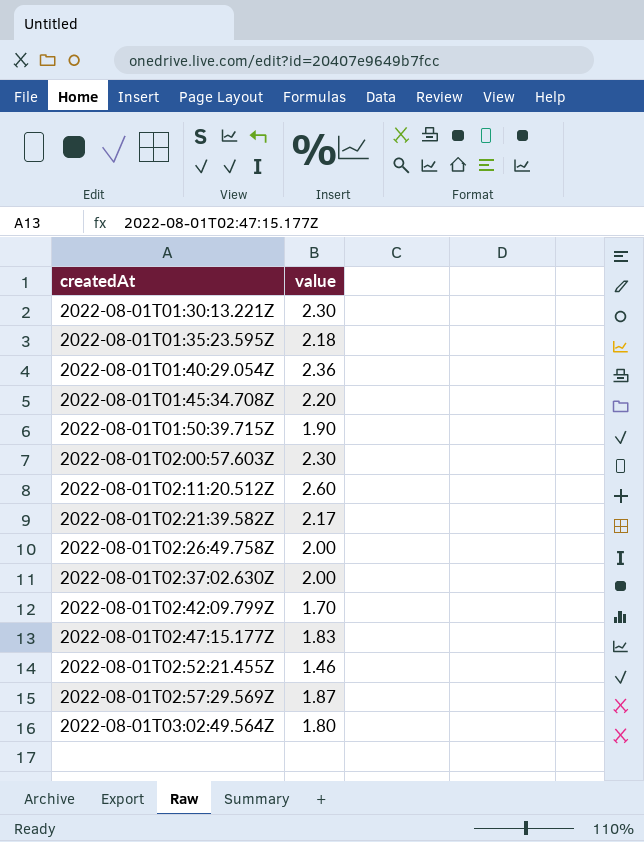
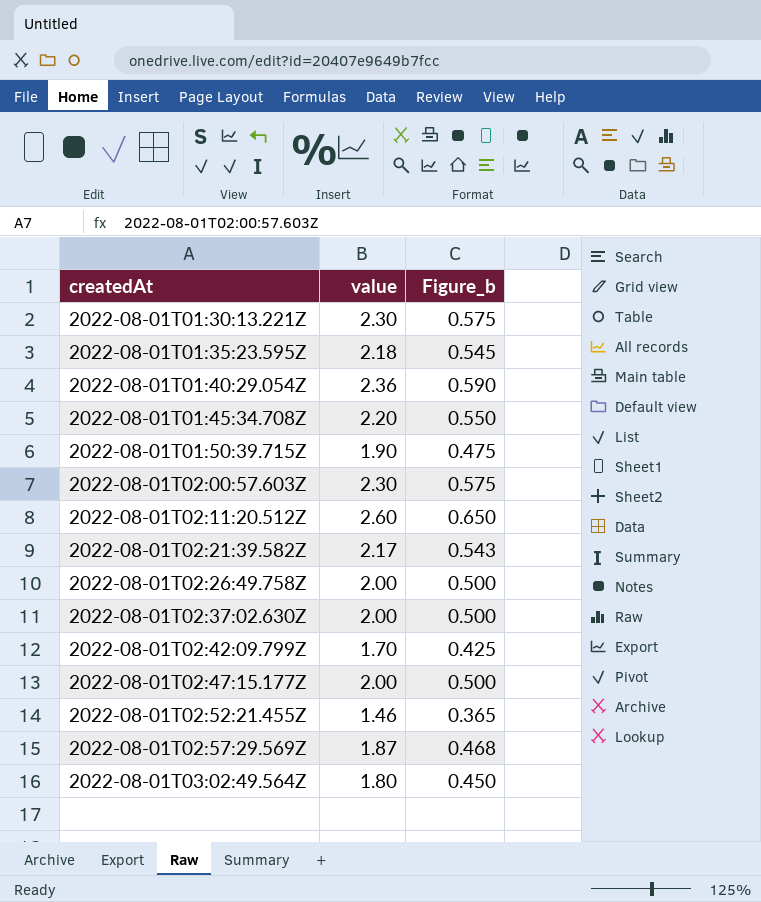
column Figure_b | formula: none -> [value] * 0.25
2022-08-01T02:47:15.177Z | value: 1.83 -> 2.00

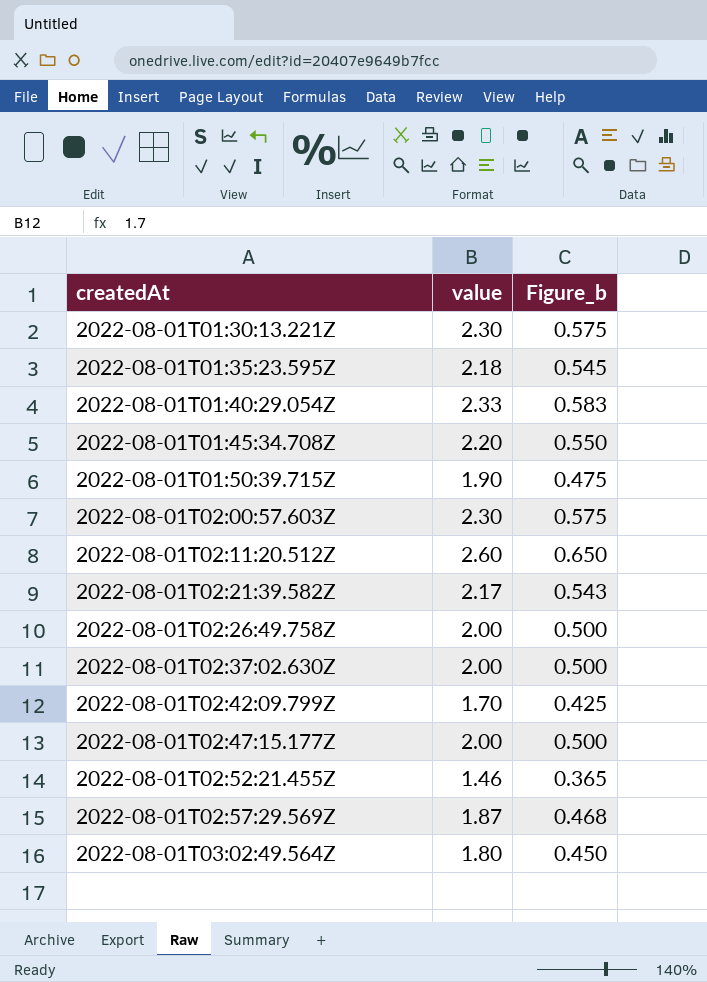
2022-08-01T01:40:29.054Z | value: 2.36 -> 2.33
2022-08-01T01:40:29.054Z | Figure_b: 0.590 -> 0.583

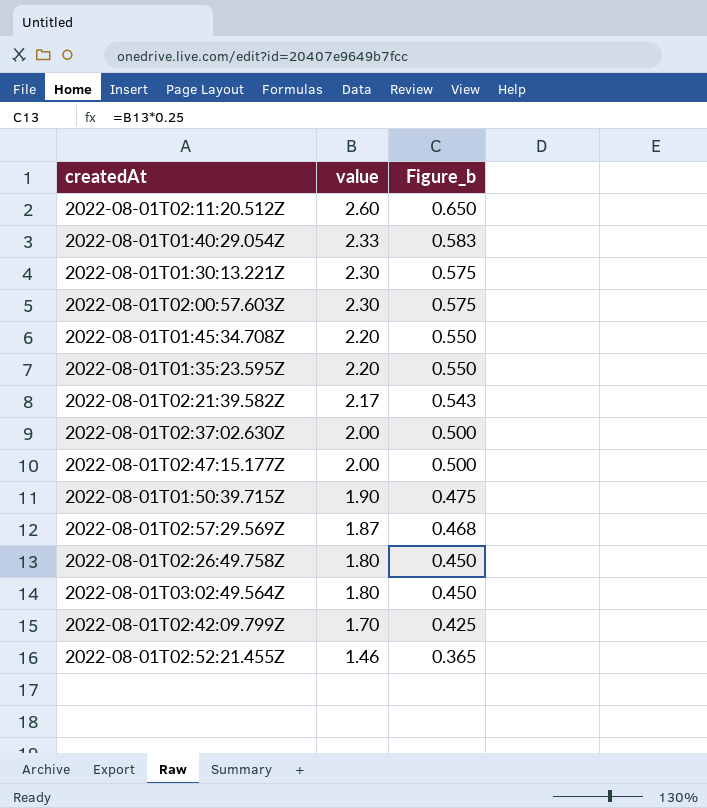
row order: createdAt ascending -> value descending
2022-08-01T01:35:23.595Z | value: 2.18 -> 2.20
2022-08-01T01:35:23.595Z | Figure_b: 0.545 -> 0.550
2022-08-01T02:26:49.758Z | value: 2.00 -> 1.80
2022-08-01T02:26:49.758Z | Figure_b: 0.500 -> 0.450

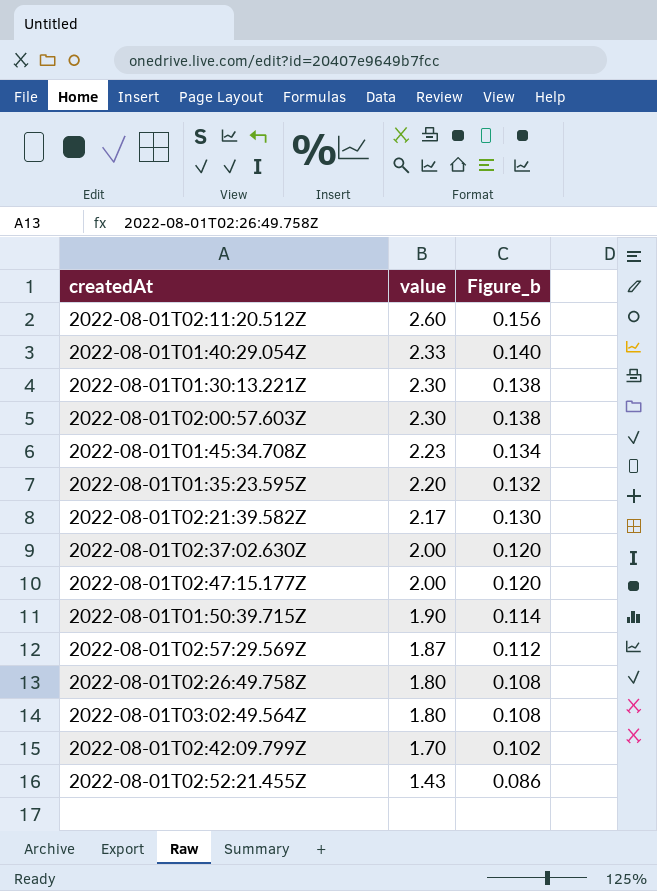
column Figure_b | formula: [value] * 0.25 -> [value] * 0.06
2022-08-01T01:45:34.708Z | value: 2.20 -> 2.23
2022-08-01T02:52:21.455Z | value: 1.46 -> 1.43

